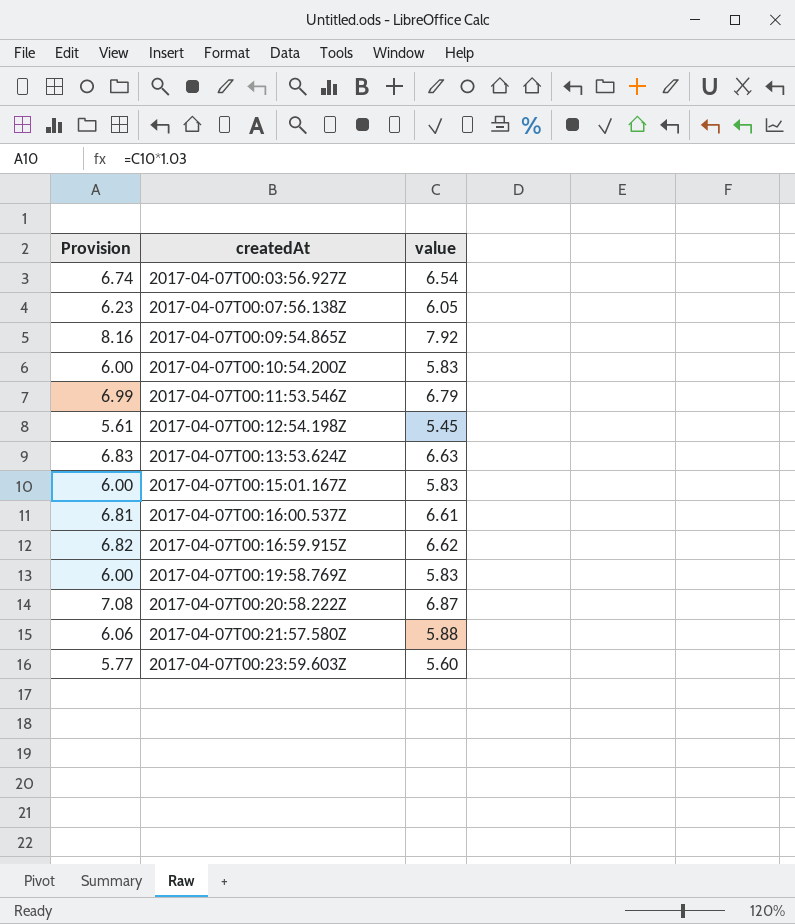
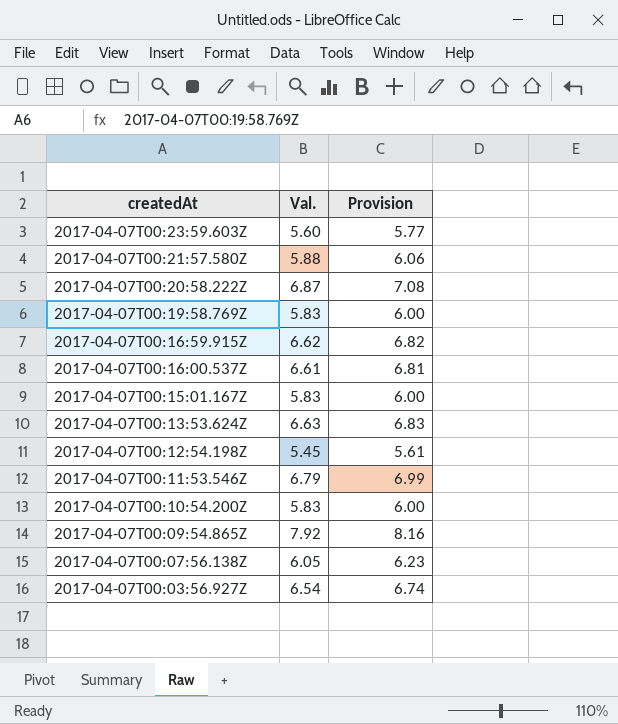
row order: createdAt ascending -> createdAt descending
column name: value -> Val.
column Provision | position: 1 -> 3

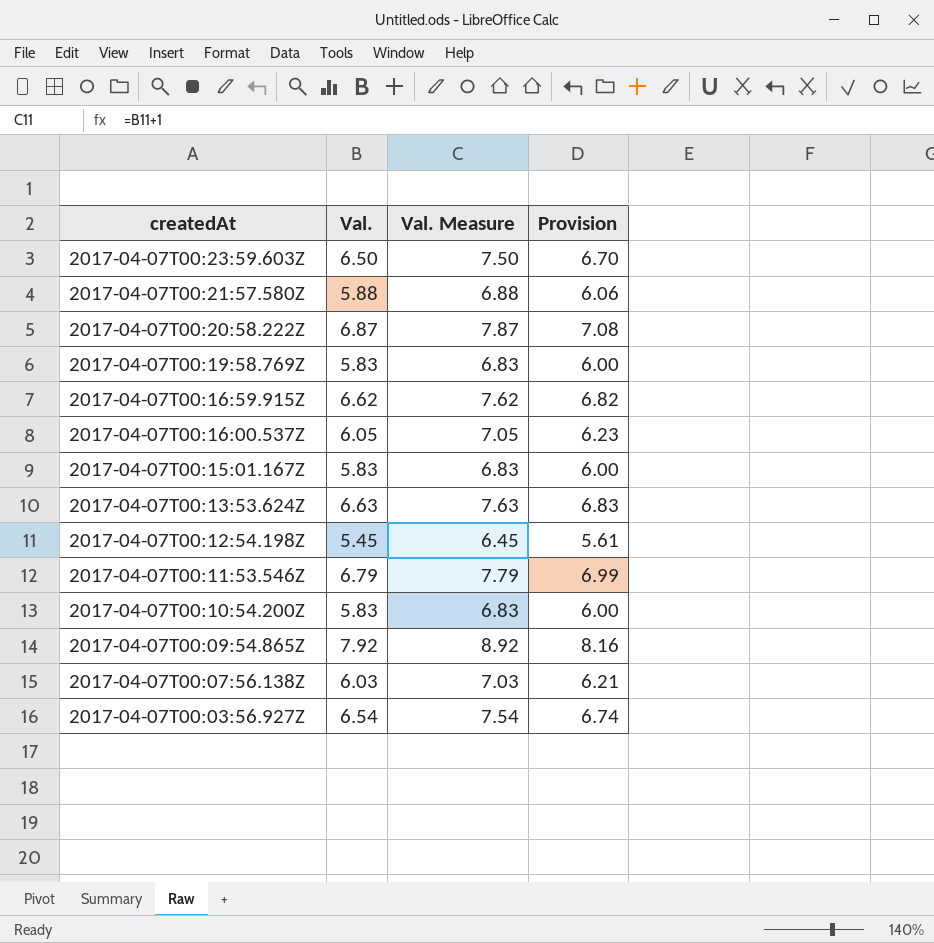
column Val. Measure | formula: none -> [Val.] + 1
2017-04-07T00:23:59.603Z | Val.: 5.60 -> 6.50
2017-04-07T00:23:59.603Z | Provision: 5.77 -> 6.70
2017-04-07T00:16:00.537Z | Val.: 6.61 -> 6.05
2017-04-07T00:16:00.537Z | Provision: 6.81 -> 6.23
2017-04-07T00:07:56.138Z | Val.: 6.05 -> 6.03
2017-04-07T00:07:56.138Z | Provision: 6.23 -> 6.21

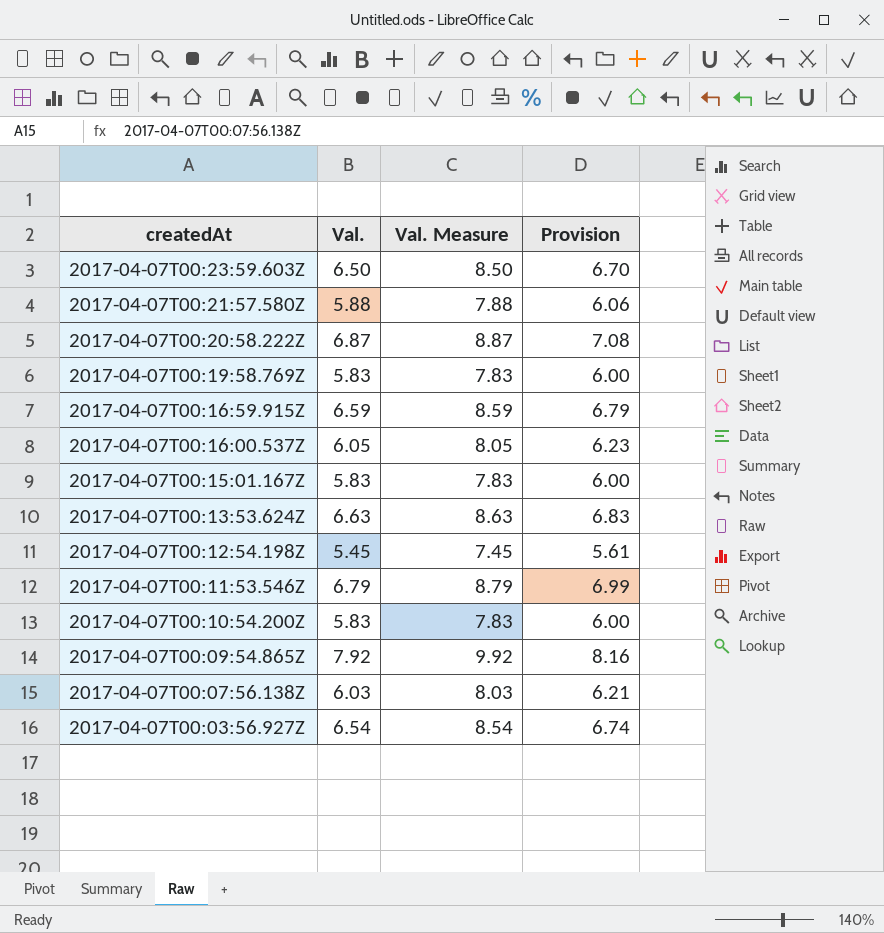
column Val. Measure | formula: [Val.] + 1 -> [Val.] + 2
2017-04-07T00:16:59.915Z | Val.: 6.62 -> 6.59
2017-04-07T00:16:59.915Z | Provision: 6.82 -> 6.79

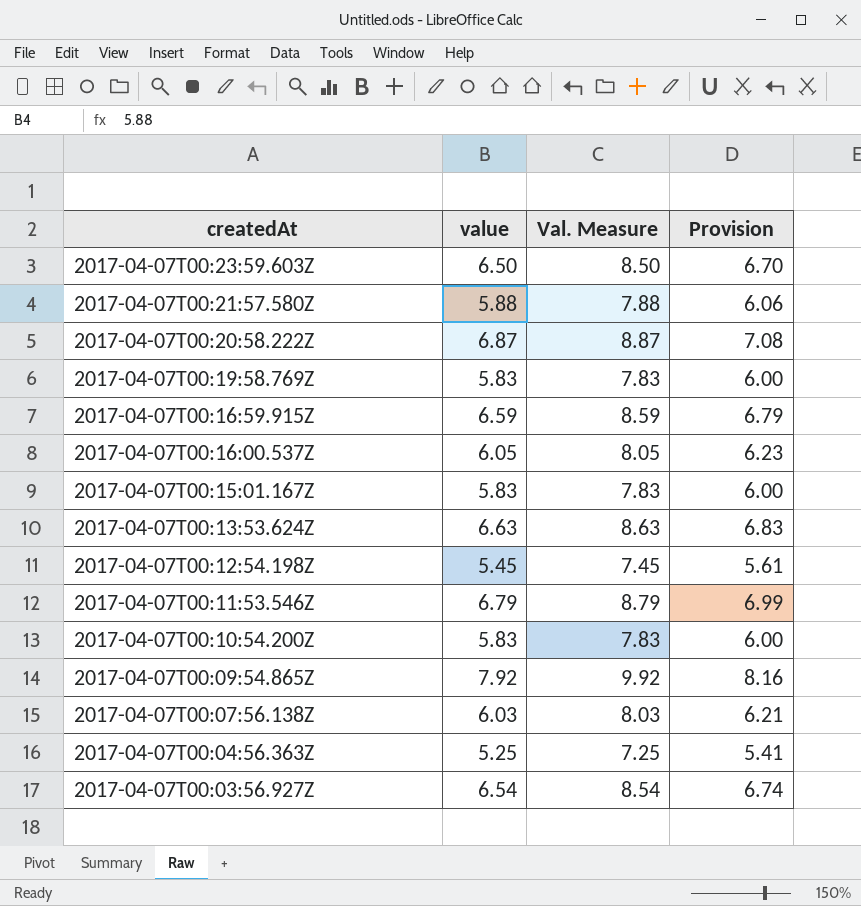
column name: Val. -> value
row 2017-04-07T00:04:56.363Z: none -> 5.25 | 7.25 | 5.41

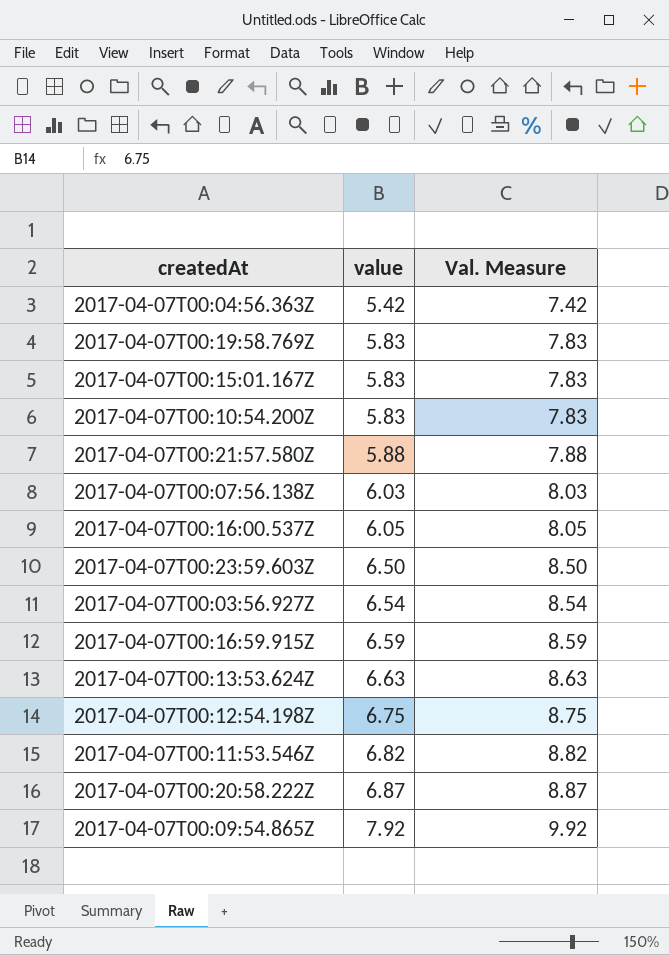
row order: createdAt descending -> value ascending
column Provision | formula: [value] * 1.03 -> none
2017-04-07T00:04:56.363Z | value: 5.25 -> 5.42
2017-04-07T00:04:56.363Z | Val. Measure: 7.25 -> 7.42
2017-04-07T00:12:54.198Z | value: 5.45 -> 6.75
2017-04-07T00:12:54.198Z | Val. Measure: 7.45 -> 8.75
2017-04-07T00:11:53.546Z | value: 6.79 -> 6.82
2017-04-07T00:11:53.546Z | Val. Measure: 8.79 -> 8.82

